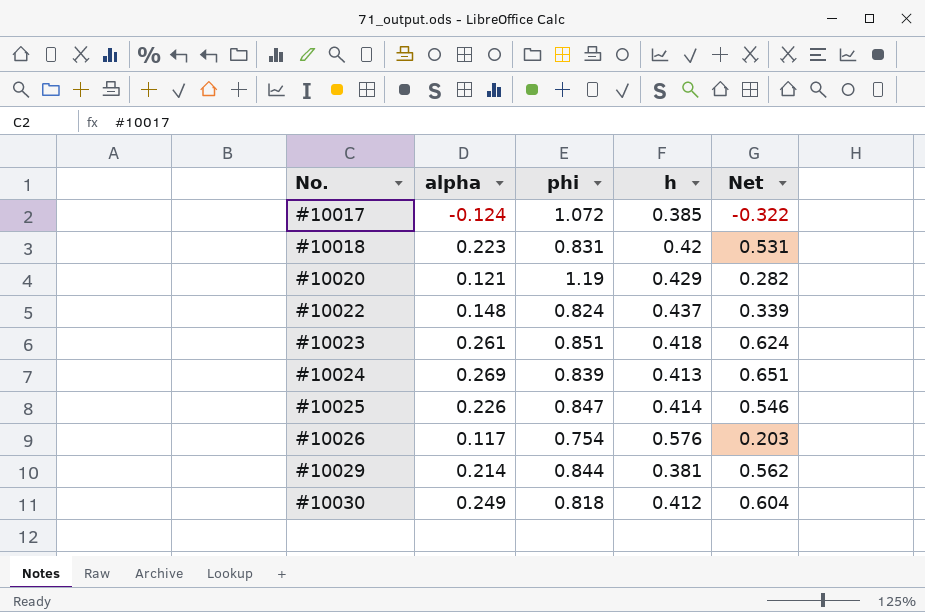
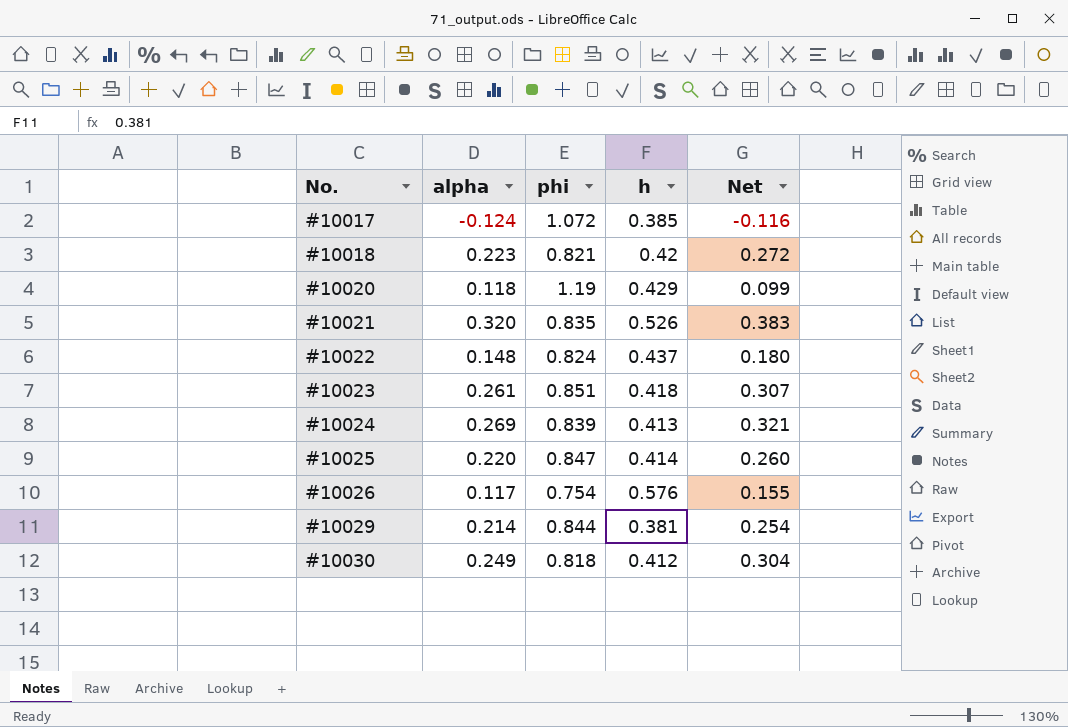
column Net | formula: [alpha] / [h] -> [alpha] / [phi]
#10018 | phi: 0.831 -> 0.821
#10020 | alpha: 0.121 -> 0.118
row #10021: none -> 0.320 | 0.835 | 0.526 | 0.383
#10025 | alpha: 0.226 -> 0.220

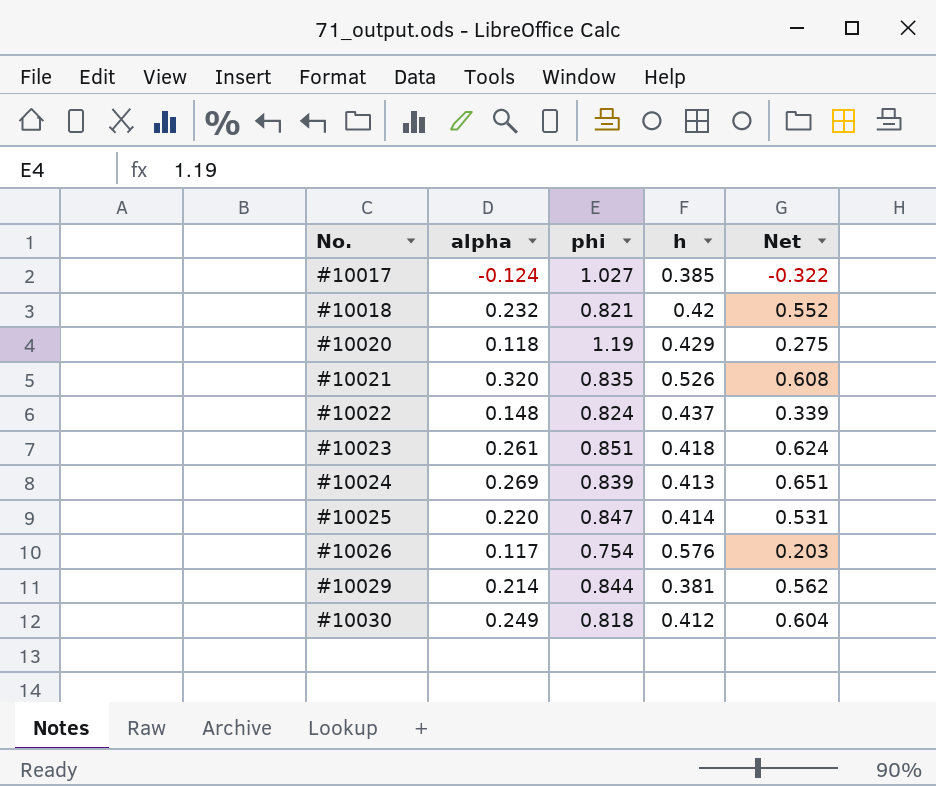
column Net | formula: [alpha] / [phi] -> [alpha] / [h]
#10017 | phi: 1.072 -> 1.027
#10018 | alpha: 0.223 -> 0.232

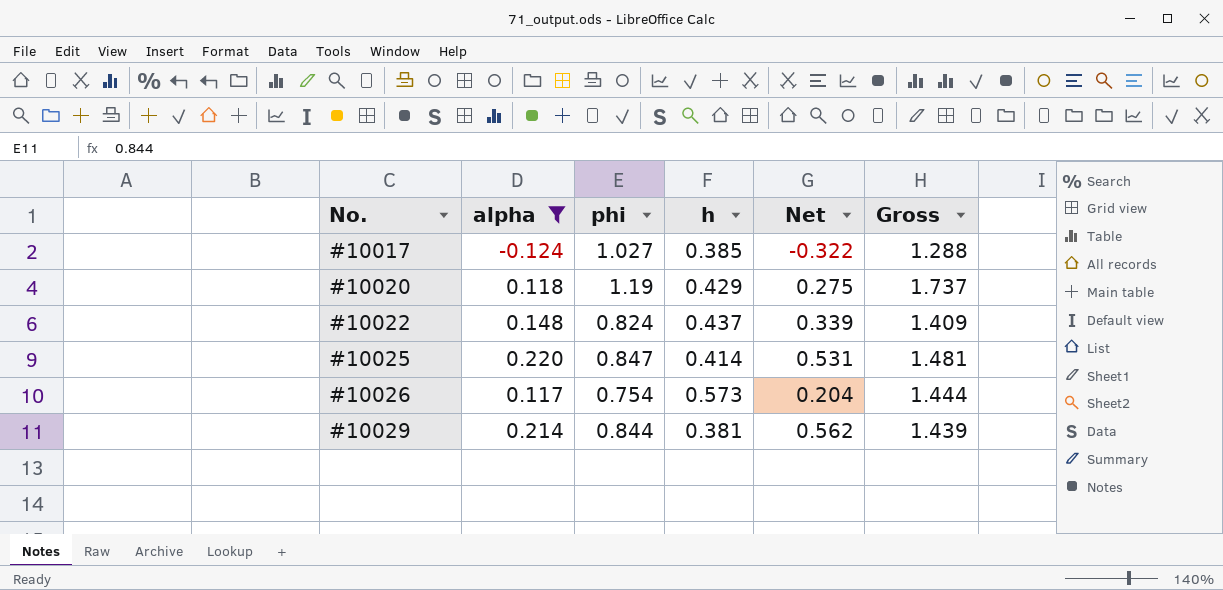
filter: none -> alpha <= 0.220
column Gross | formula: none -> [alpha] + [phi] + [h]
#10026 | h: 0.576 -> 0.573
#10026 | Net: 0.203 -> 0.204

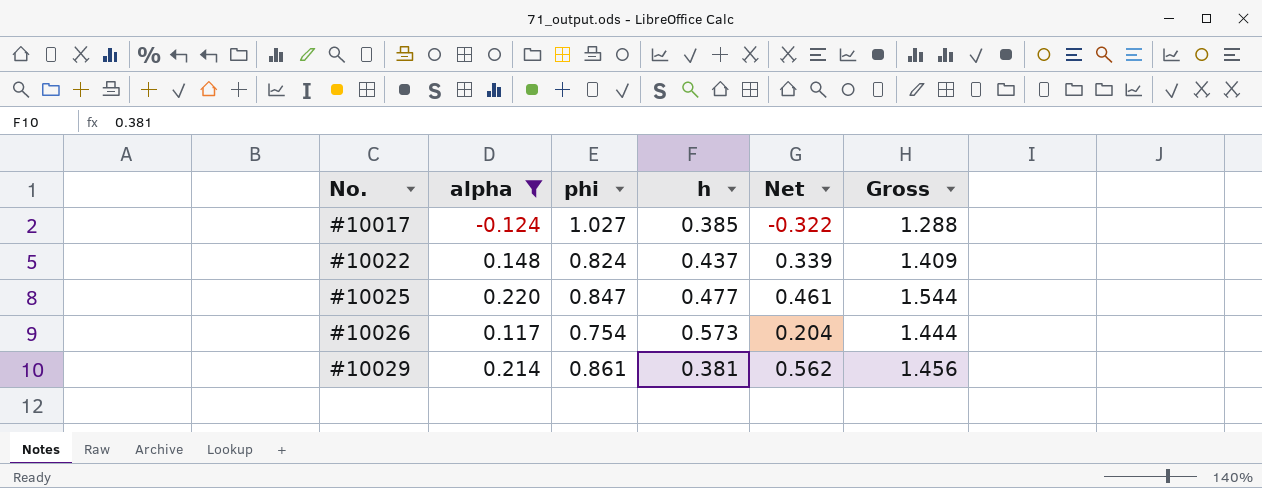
row #10020: 0.118 | 1.19 | 0.429 | 0.275 | 1.737 -> none
#10025 | h: 0.414 -> 0.477
#10025 | Net: 0.531 -> 0.461
#10025 | Gross: 1.481 -> 1.544
#10029 | phi: 0.844 -> 0.861
#10029 | Gross: 1.439 -> 1.456

